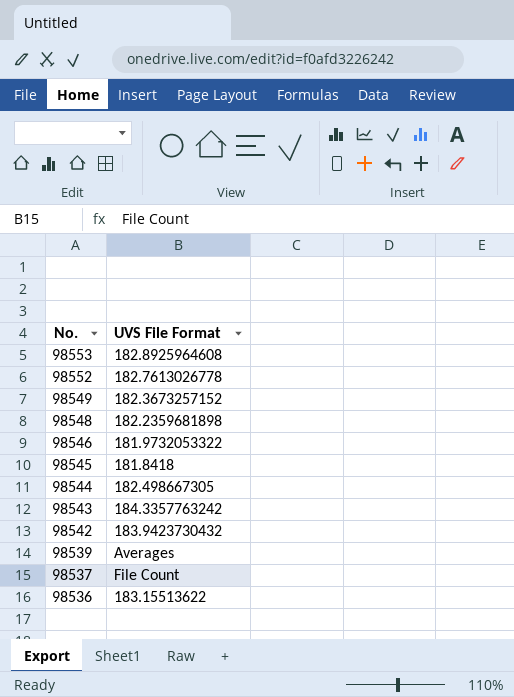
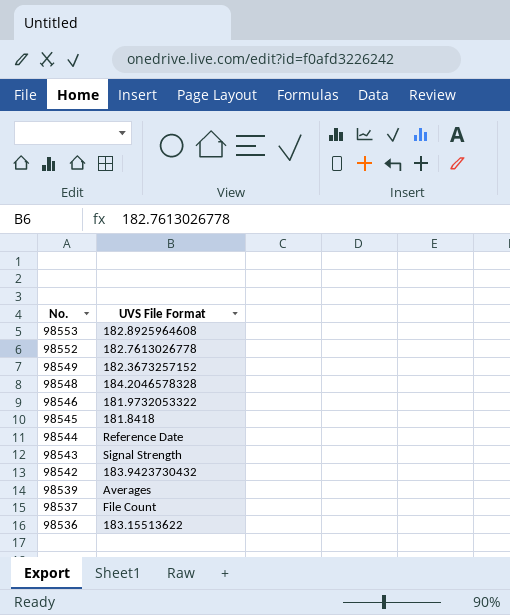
98548 | UVS File Format: 182.2359681898 -> 184.2046578328
98544 | UVS File Format: 182.498667305 -> Reference Date
98543 | UVS File Format: 184.3357763242 -> Signal Strength

